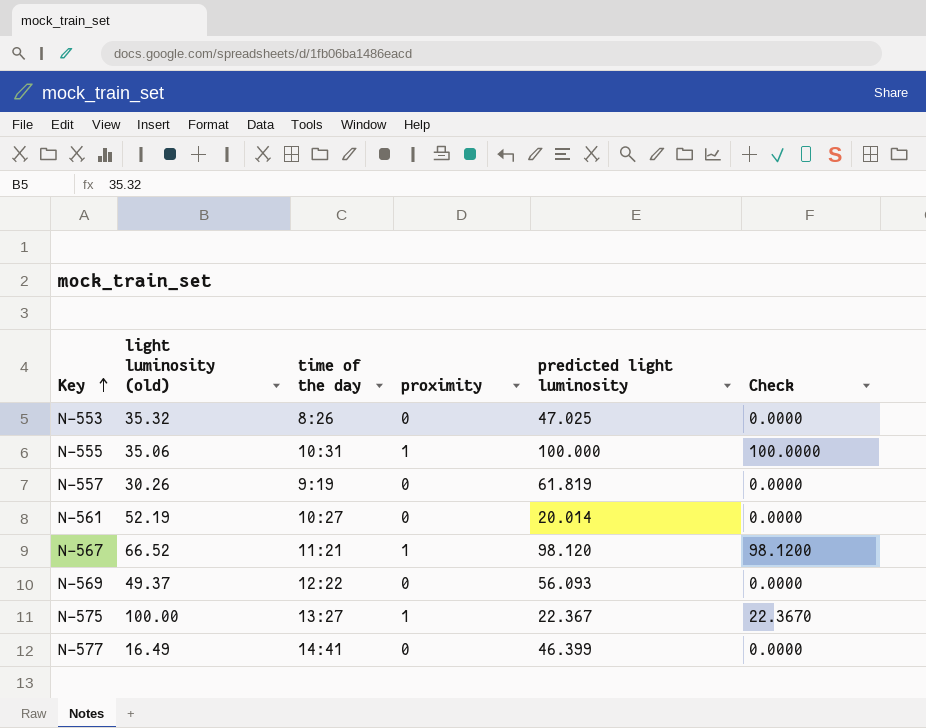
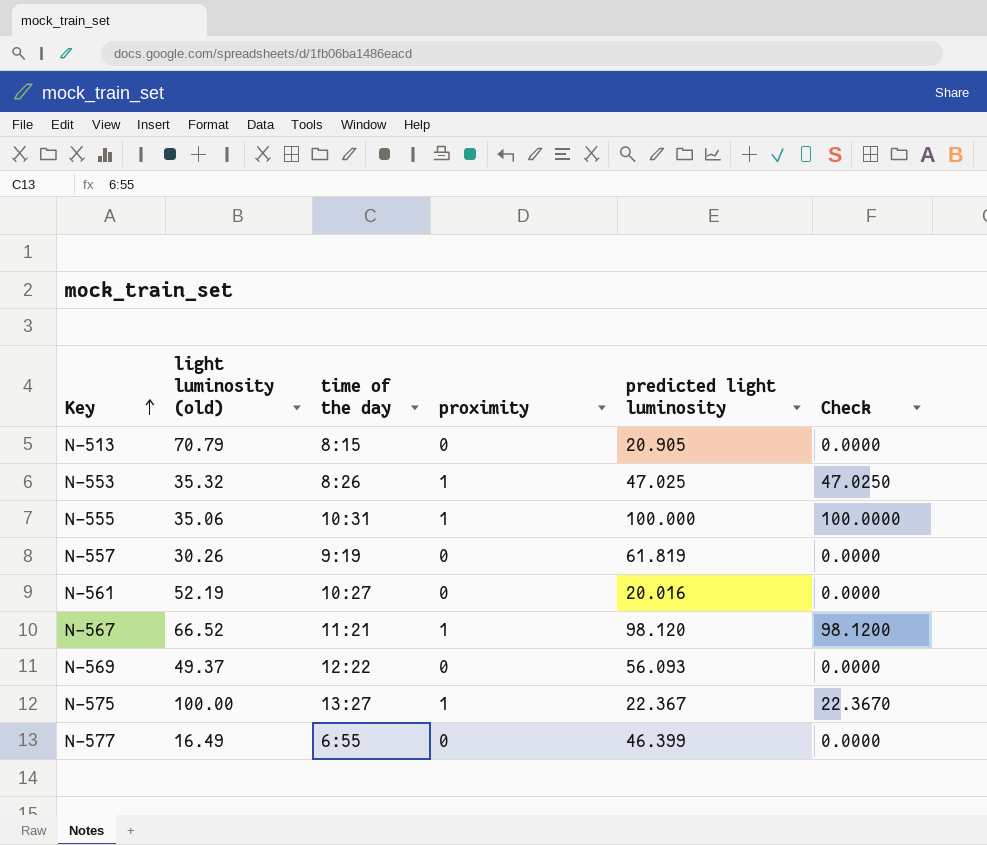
row N-513: none -> 70.79 | 8:15 | 0 | 20.905 | 0.0000
N-553 | proximity: 0 -> 1
N-553 | Check: 0.0000 -> 47.0250
N-561 | predicted light luminosity: 20.014 -> 20.016
N-577 | time of the day: 14:41 -> 6:55

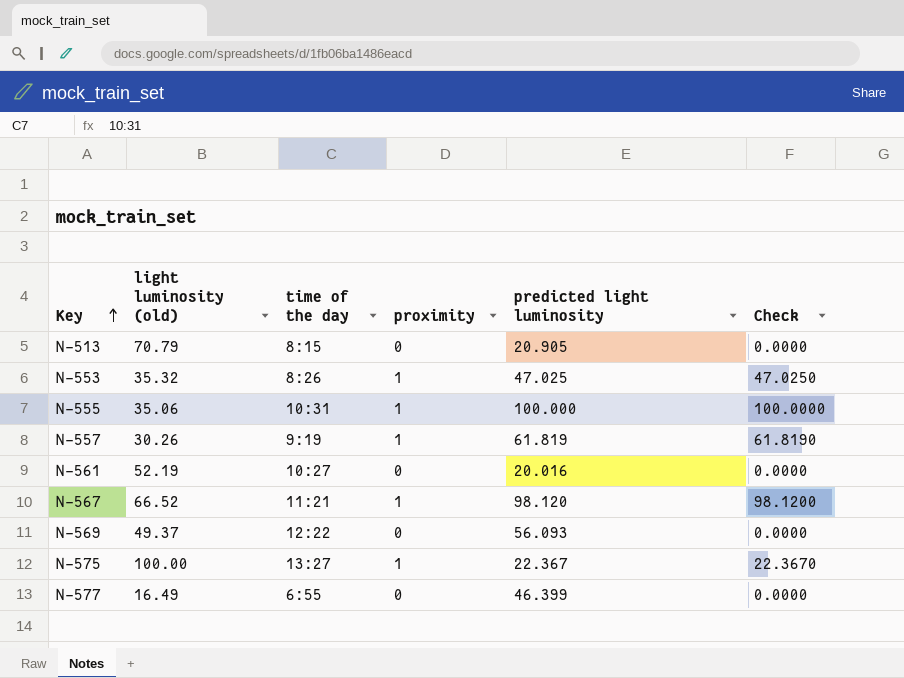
N-557 | proximity: 0 -> 1
N-557 | Check: 0.0000 -> 61.8190

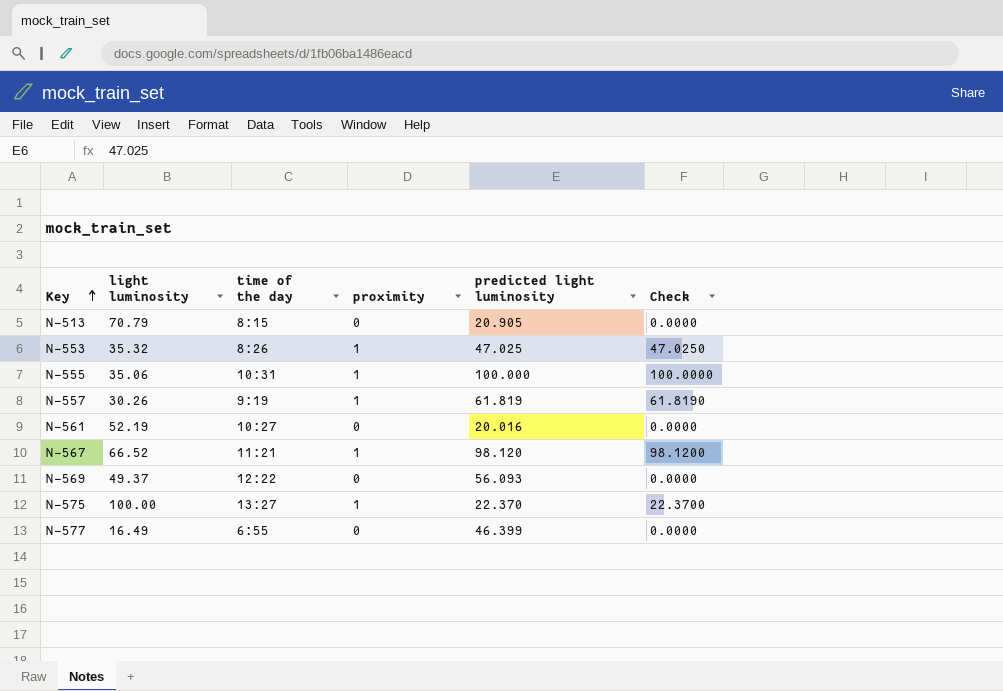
column name: light luminosity (old) -> light luminosity
N-575 | predicted light luminosity: 22.367 -> 22.370
N-575 | Check: 22.3670 -> 22.3700

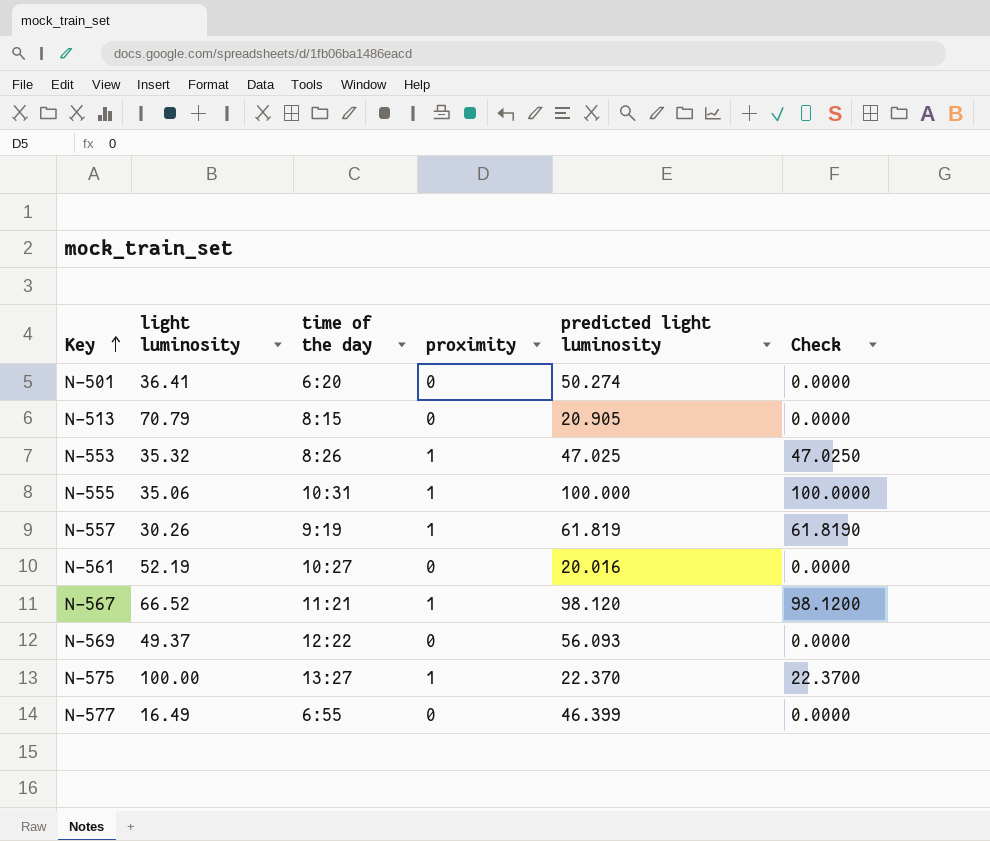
row N-501: none -> 36.41 | 6:20 | 0 | 50.274 | 0.0000

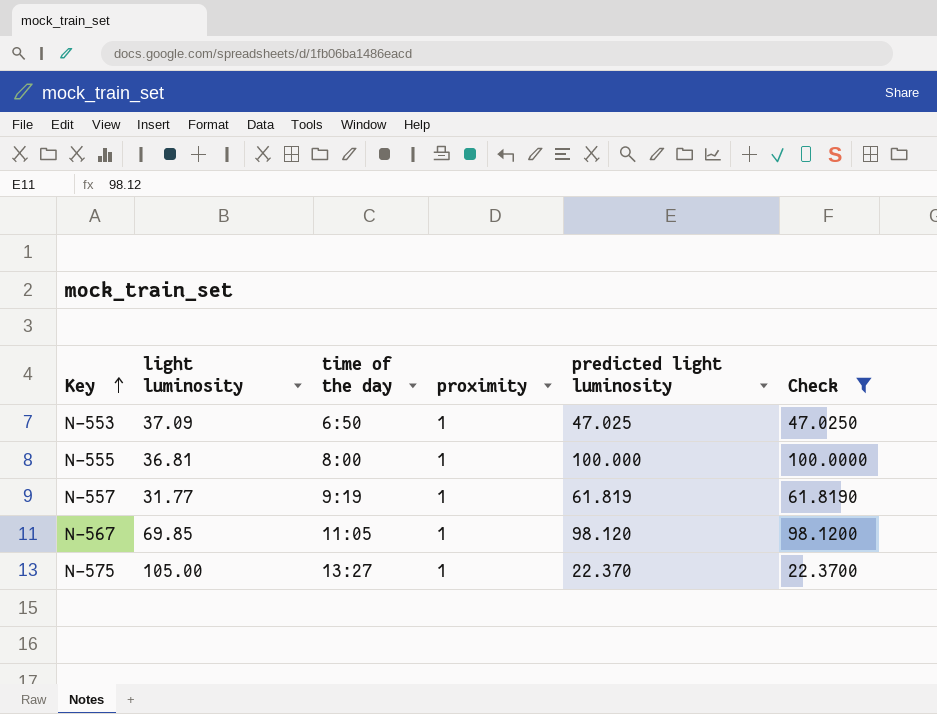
filter: none -> Check != 0.0000
N-553 | light luminosity: 35.32 -> 37.09
N-553 | time of the day: 8:26 -> 6:50
N-555 | light luminosity: 35.06 -> 36.81
N-555 | time of the day: 10:31 -> 8:00
N-557 | light luminosity: 30.26 -> 31.77
N-567 | light luminosity: 66.52 -> 69.85
N-567 | time of the day: 11:21 -> 11:05
N-575 | light luminosity: 100.00 -> 105.00

